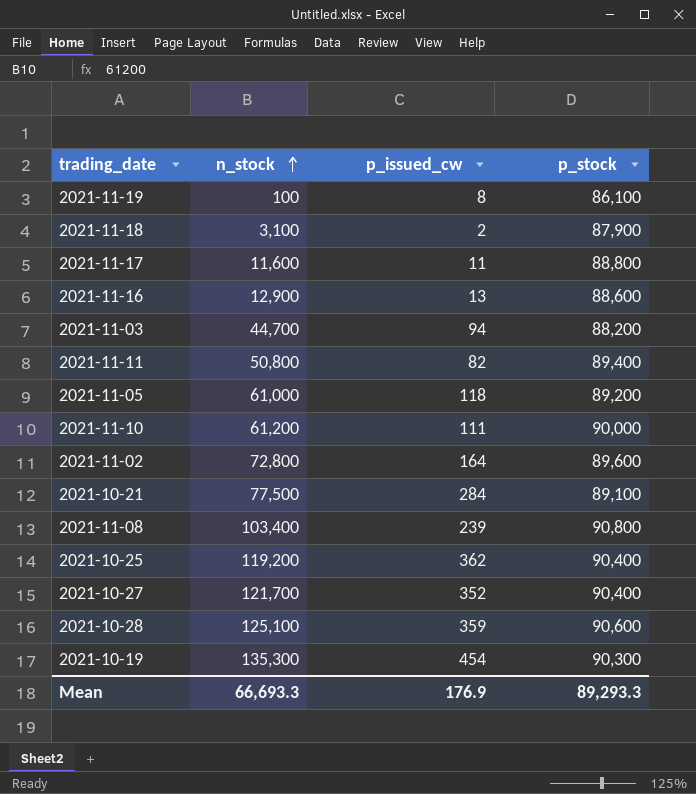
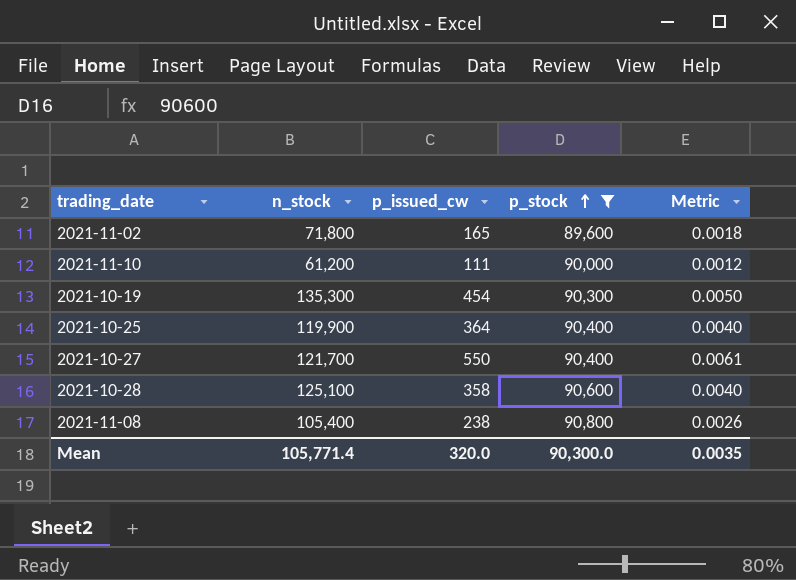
filter: none -> p_stock >= 89,600
row order: n_stock ascending -> p_stock ascending
column Metric | formula: none -> [p_issued_cw] / [p_stock]
2021-11-02 | n_stock: 72,800 -> 71,800
2021-11-02 | p_issued_cw: 164 -> 165
2021-10-25 | n_stock: 119,200 -> 119,900
2021-10-25 | p_issued_cw: 362 -> 364
2021-10-27 | p_issued_cw: 352 -> 550
2021-10-28 | p_issued_cw: 359 -> 358
2021-11-08 | n_stock: 103,400 -> 105,400
2021-11-08 | p_issued_cw: 239 -> 238
Mean | n_stock: 66,693.3 -> 105,771.4
Mean | p_issued_cw: 176.9 -> 320.0
Mean | p_stock: 89,293.3 -> 90,300.0

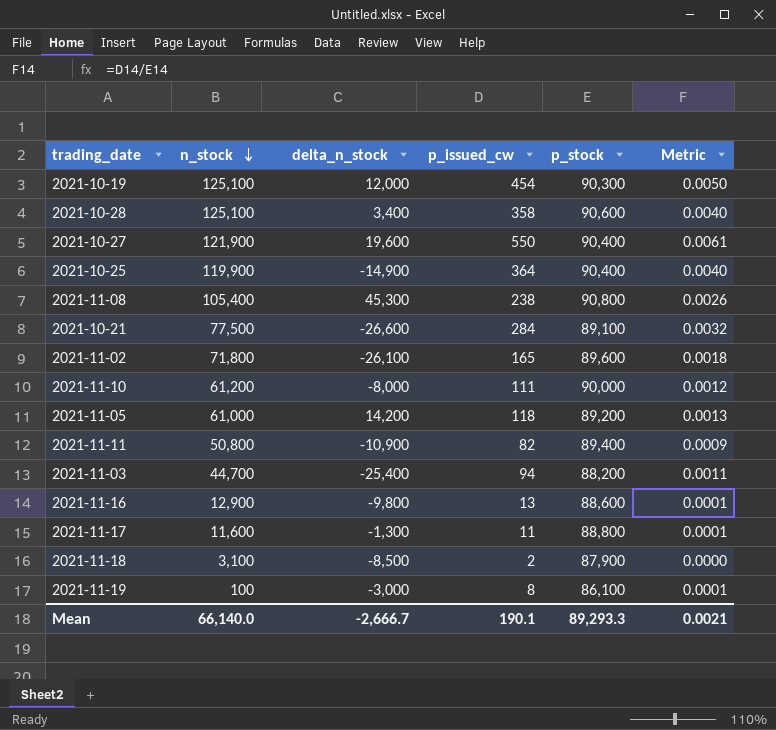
filter: p_stock >= 89,600 -> none
row order: p_stock ascending -> n_stock descending
column delta_n_stock | position: none -> 3
2021-10-19 | n_stock: 135,300 -> 125,100
2021-10-27 | n_stock: 121,700 -> 121,900
Mean | n_stock: 105,771.4 -> 66,140.0
Mean | p_issued_cw: 320.0 -> 190.1
Mean | p_stock: 90,300.0 -> 89,293.3
Mean | Metric: 0.0035 -> 0.0021

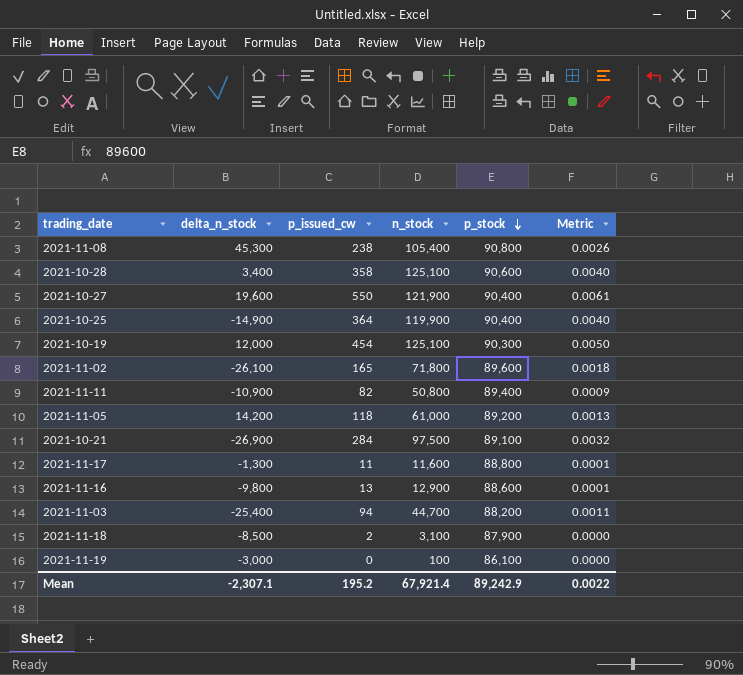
row order: n_stock descending -> p_stock descending
column n_stock | position: 2 -> 4
row 2021-11-10: 61,200 | -8,000 | 111 | 90,000 | 0.0012 -> none
2021-10-21 | delta_n_stock: -26,600 -> -26,900
2021-10-21 | n_stock: 77,500 -> 97,500
2021-11-19 | p_issued_cw: 8 -> 0
2021-11-19 | Metric: 0.0001 -> 0.0000
Mean | delta_n_stock: -2,666.7 -> -2,307.1
Mean | p_issued_cw: 190.1 -> 195.2
Mean | n_stock: 66,140.0 -> 67,921.4
Mean | p_stock: 89,293.3 -> 89,242.9
Mean | Metric: 0.0021 -> 0.0022

